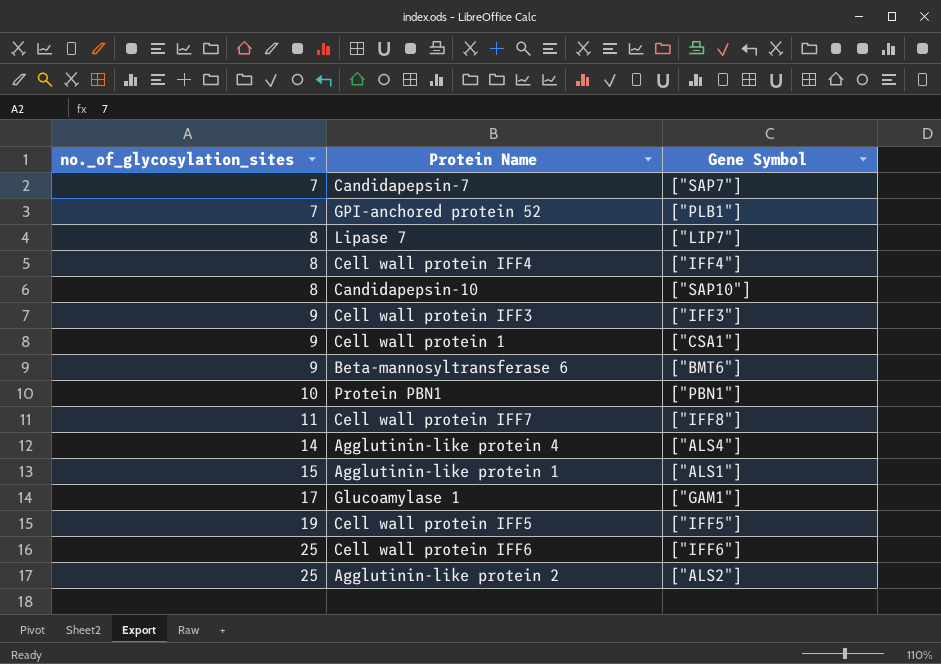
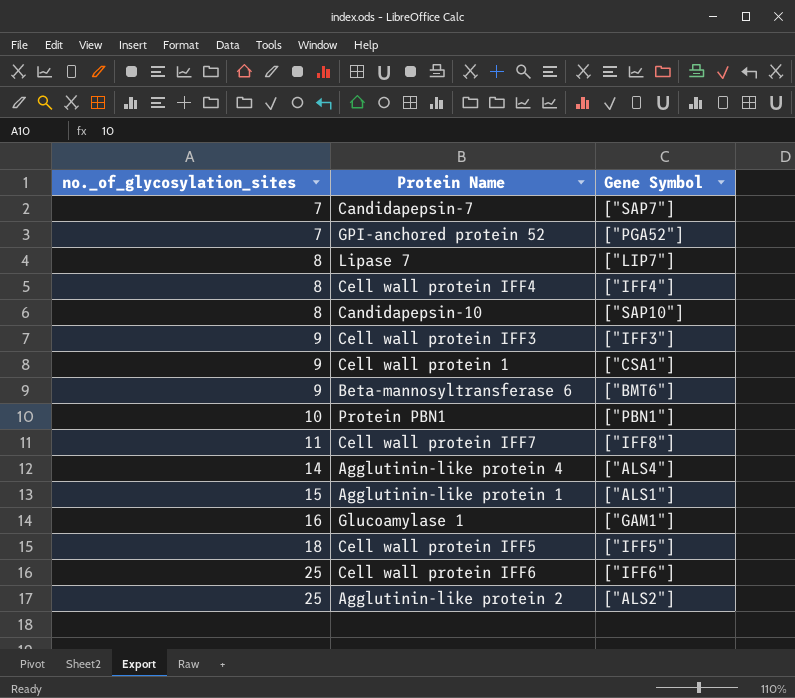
GPI-anchored protein 52 | Gene Symbol: ["PLB1"] -> ["PGA52"]
Glucoamylase 1 | no._of_glycosylation_sites: 17 -> 16
Cell wall protein IFF5 | no._of_glycosylation_sites: 19 -> 18

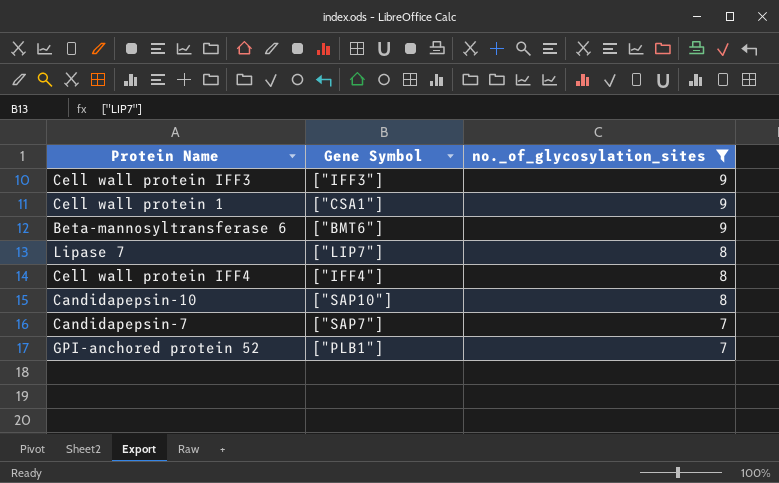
filter: none -> no._of_glycosylation_sites <= 9
row order: no._of_glycosylation_sites ascending -> no._of_glycosylation_sites descending
column no._of_glycosylation_sites | position: 1 -> 3
GPI-anchored protein 52 | Gene Symbol: ["PGA52"] -> ["PLB1"]

